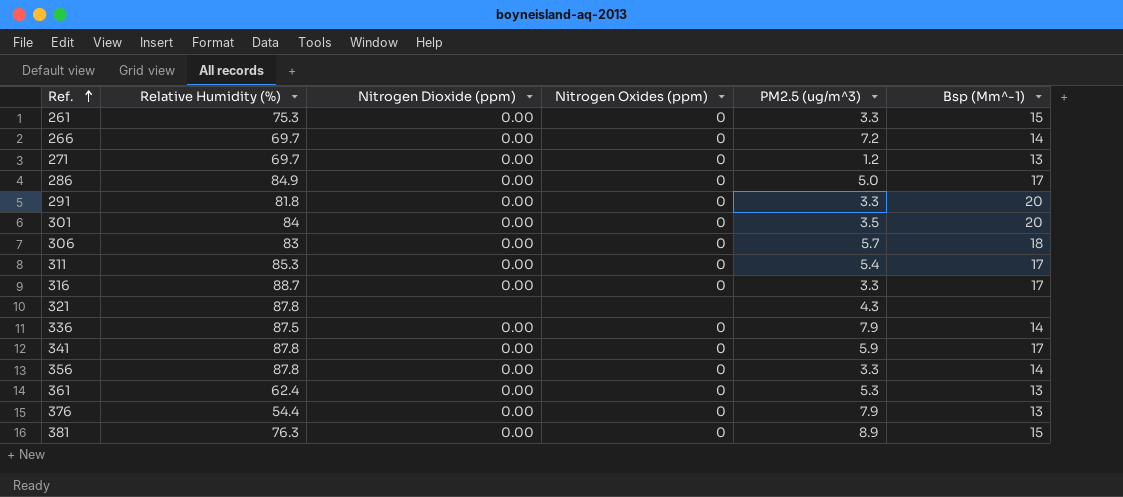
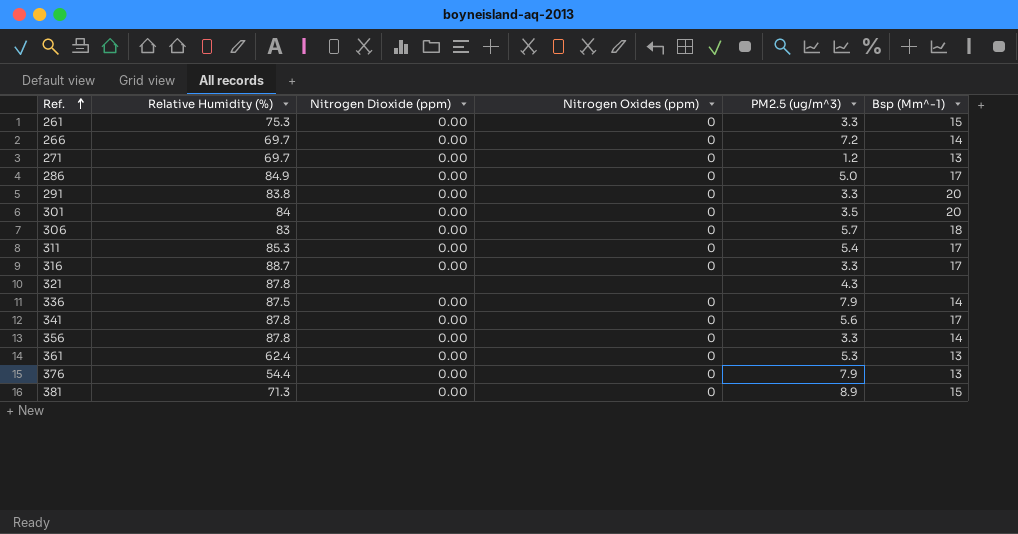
291 | Relative Humidity (%): 81.8 -> 83.8
341 | PM2.5 (ug/m^3): 5.9 -> 5.6
381 | Relative Humidity (%): 76.3 -> 71.3

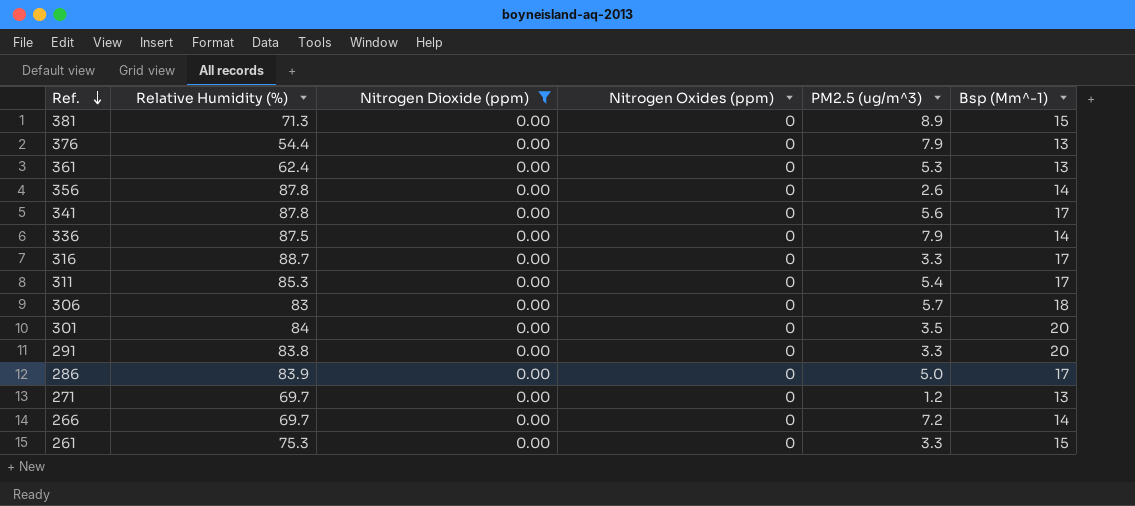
filter: none -> Nitrogen Dioxide (ppm) = 0.00
row order: Ref. ascending -> Ref. descending
356 | PM2.5 (ug/m^3): 3.3 -> 2.6
286 | Relative Humidity (%): 84.9 -> 83.9

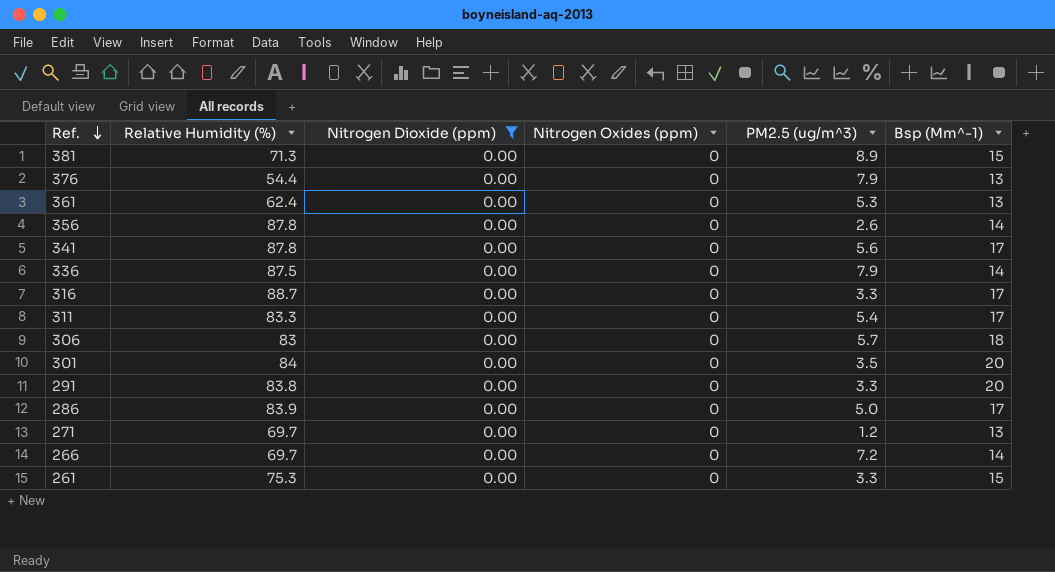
311 | Relative Humidity (%): 85.3 -> 83.3

